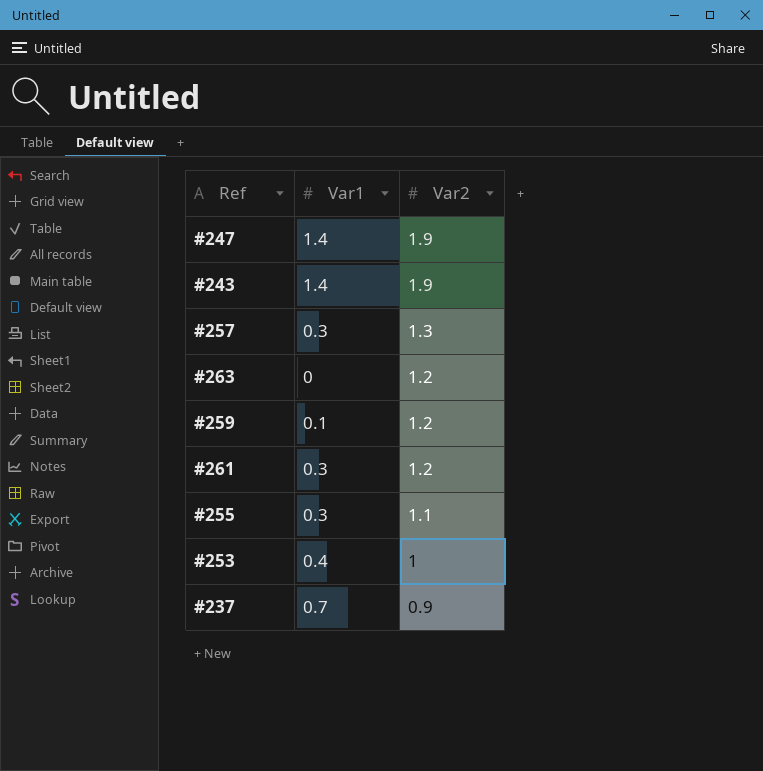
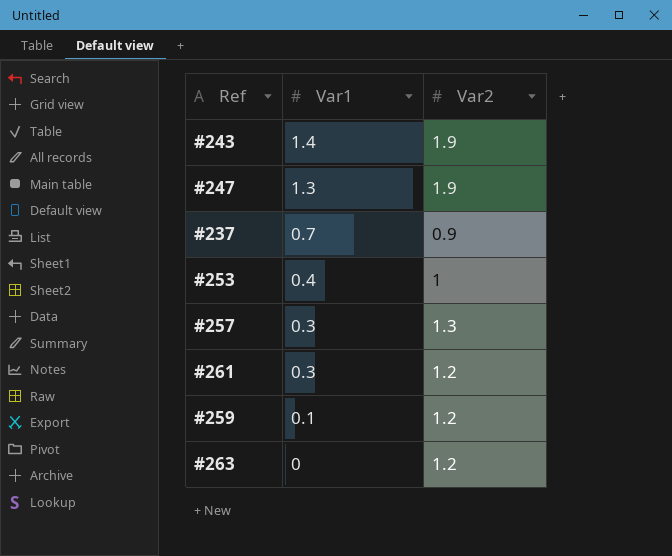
row order: Var2 descending -> Var1 descending
row #255: 0.3 | 1.1 -> none
#247 | Var1: 1.4 -> 1.3

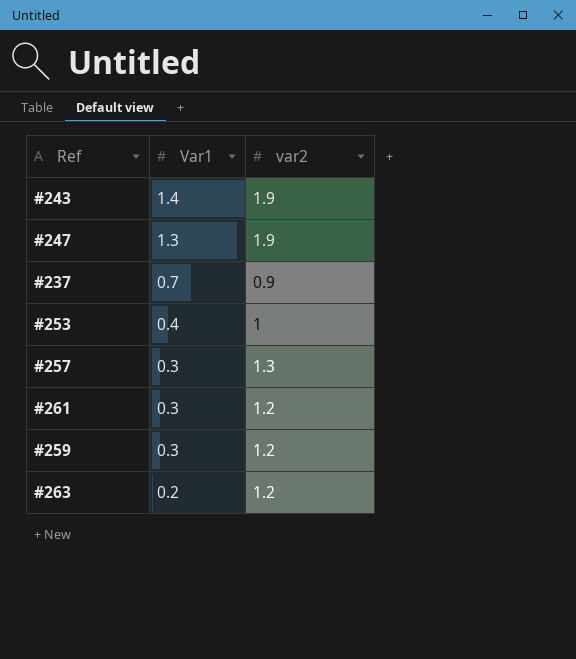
column name: Var2 -> var2
#259 | Var1: 0.1 -> 0.3
#263 | Var1: 0 -> 0.2

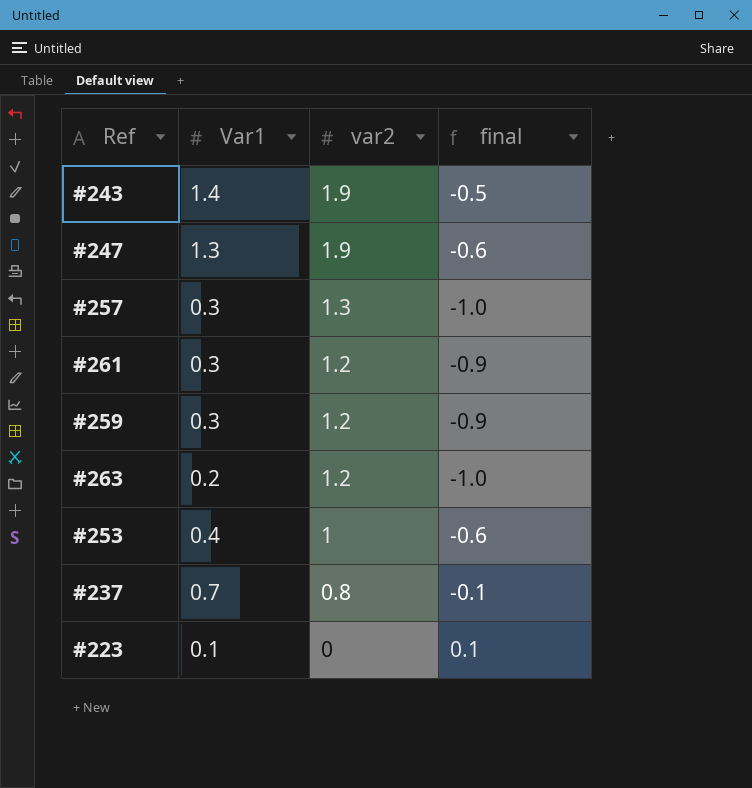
row order: Var1 descending -> var2 descending
column final | formula: none -> [Var1] - [var2]
#237 | var2: 0.9 -> 0.8
row #223: none -> 0.1 | 0 | 0.1

